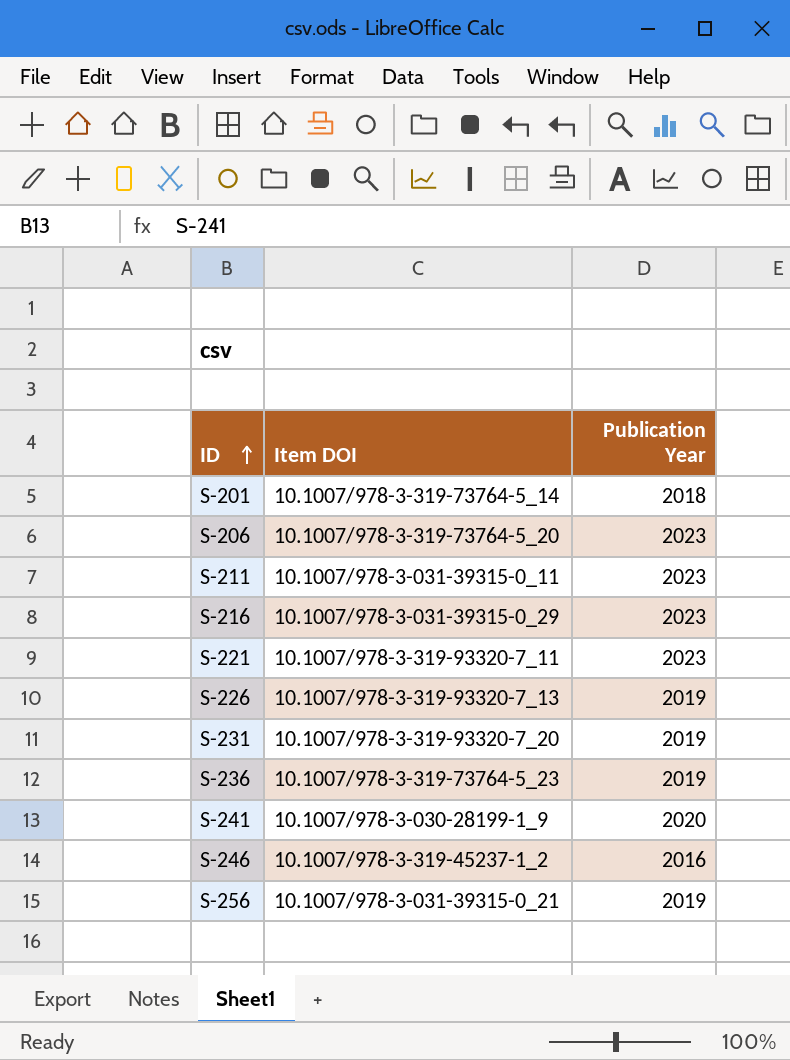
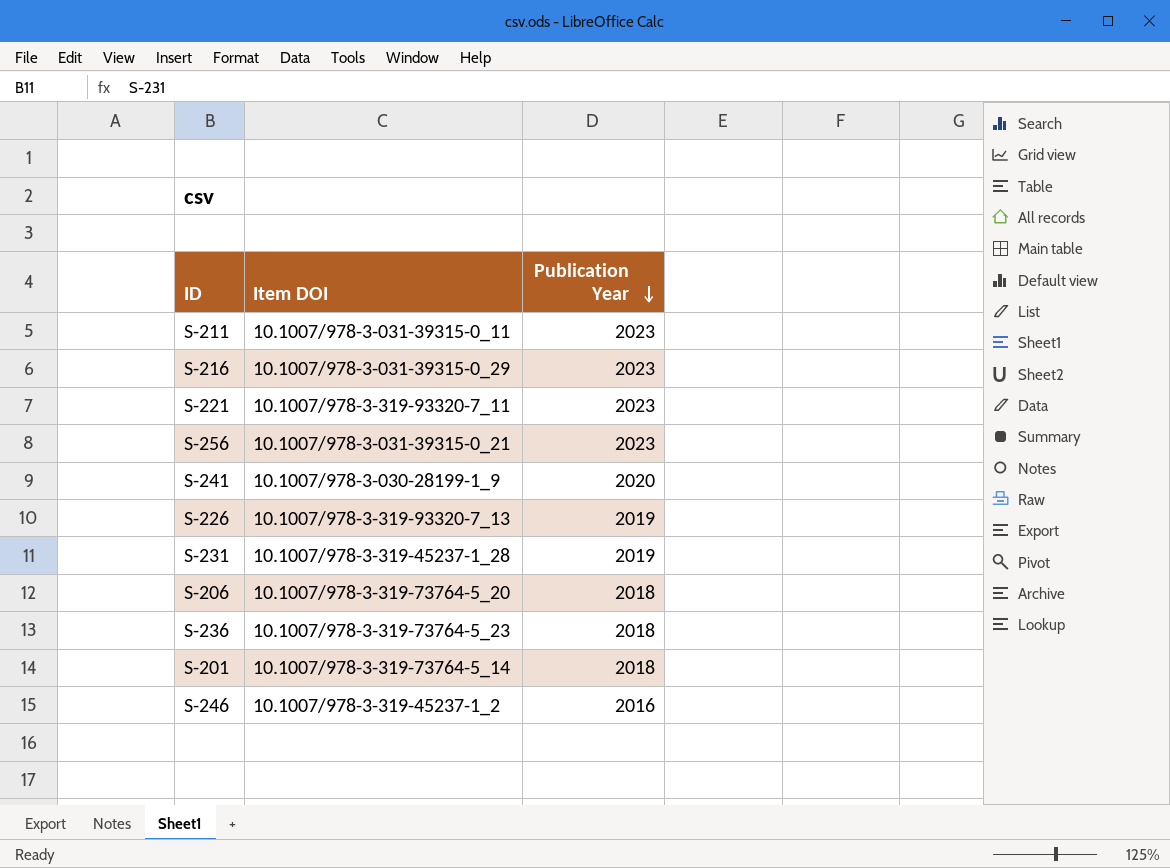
row order: ID ascending -> Publication Year descending
S-256 | Publication Year: 2019 -> 2023
S-231 | Item DOI: 10.1007/978-3-319-93320-7_20 -> 10.1007/978-3-319-45237-1_28
S-206 | Publication Year: 2023 -> 2018
S-236 | Publication Year: 2019 -> 2018

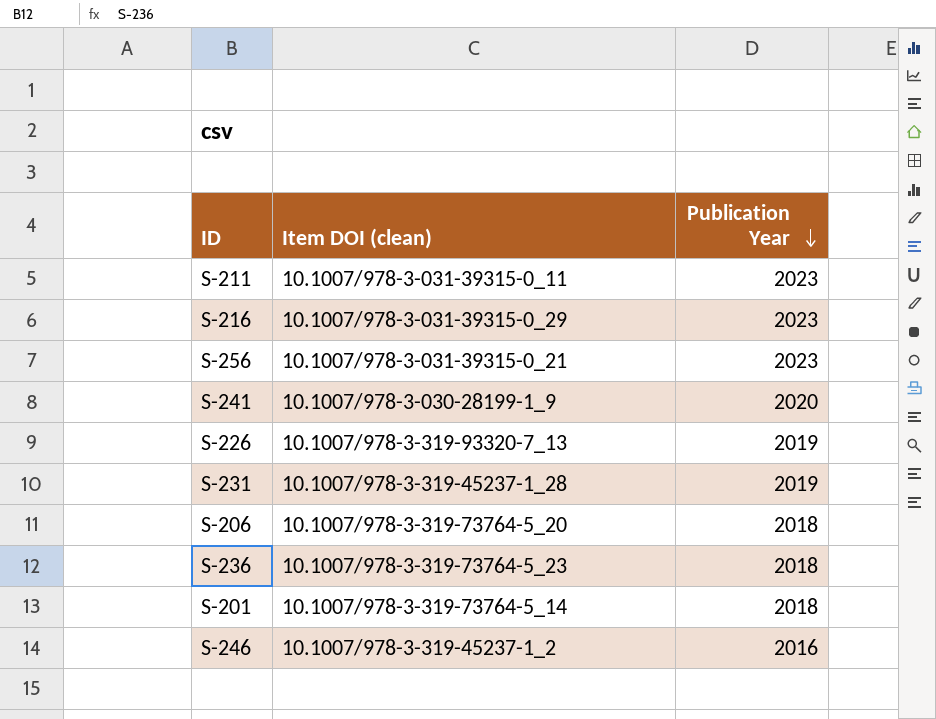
column name: Item DOI -> Item DOI (clean)
row S-221: 10.1007/978-3-319-93320-7_11 | 2023 -> none

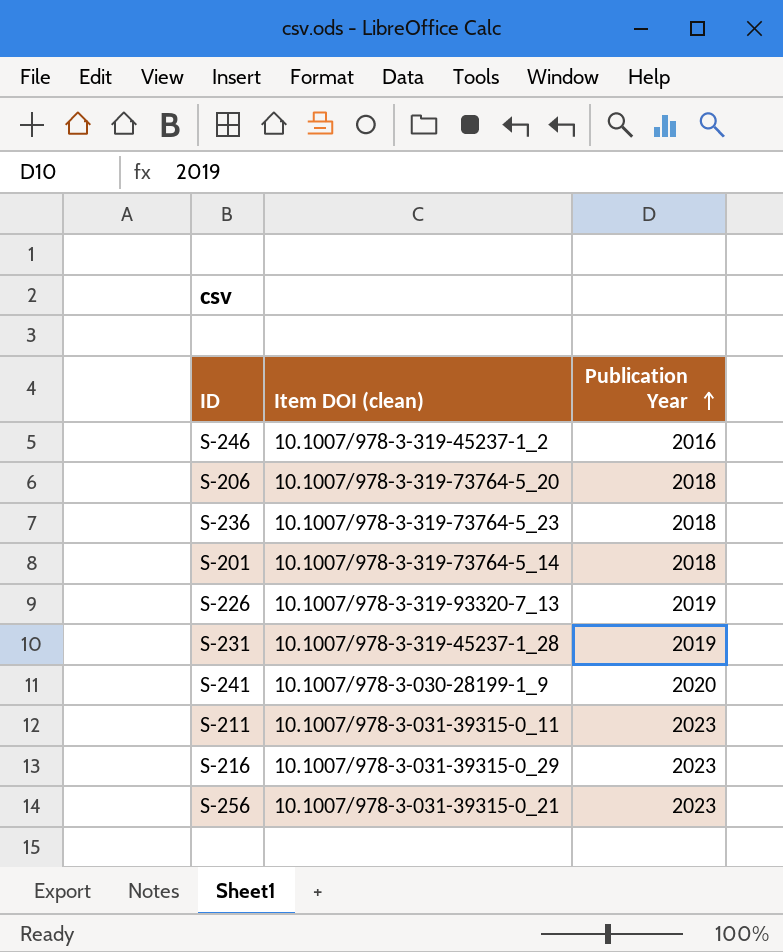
row order: Publication Year descending -> Publication Year ascending

